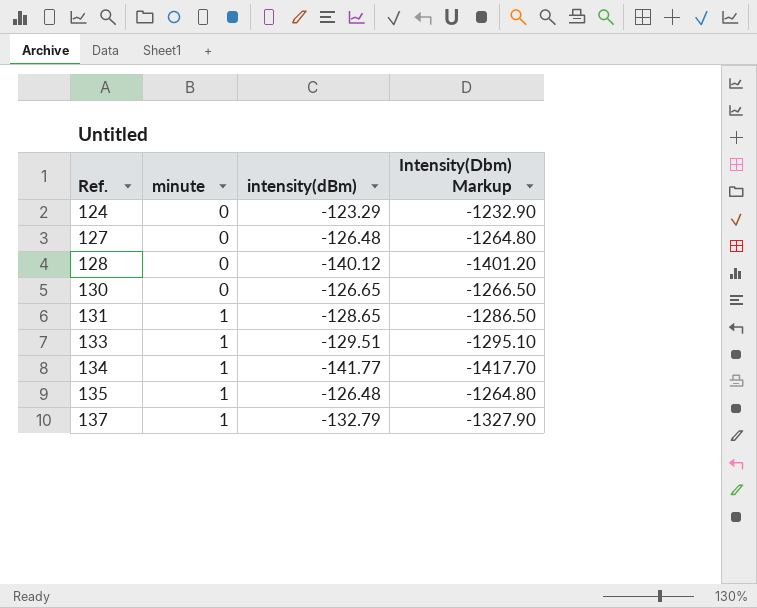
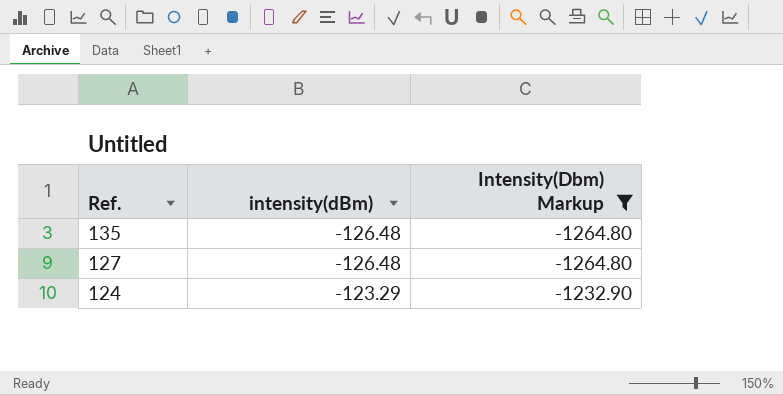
filter: none -> Intensity(Dbm) Markup >= -1264.80
row order: Ref. ascending -> Ref. descending
column minute | position: 2 -> none

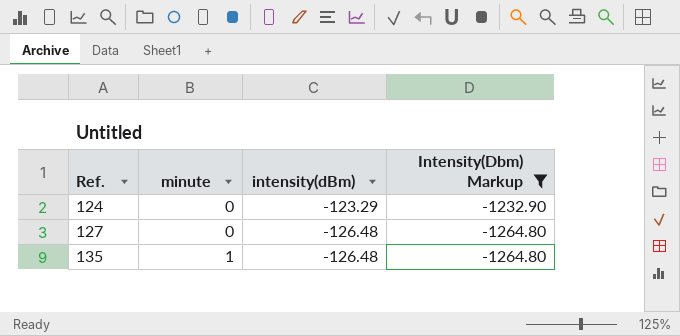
row order: Ref. descending -> Ref. ascending
column minute | position: none -> 2

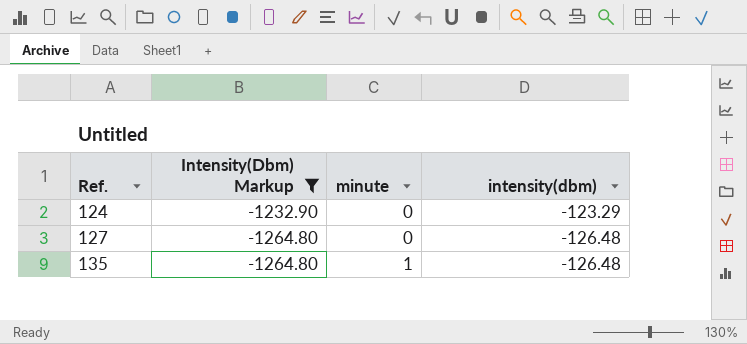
column Intensity(Dbm) Markup | position: 4 -> 2
column name: intensity(dBm) -> intensity(dbm)

